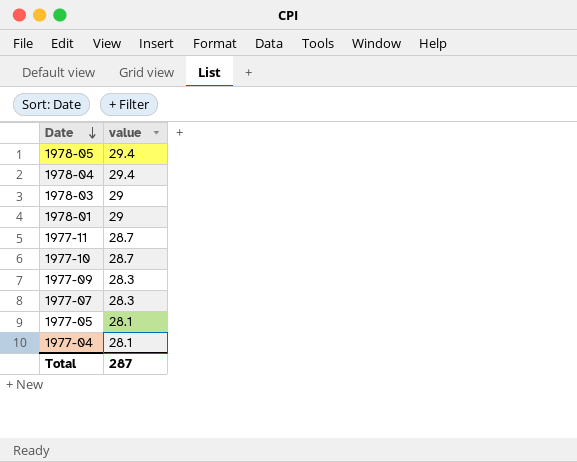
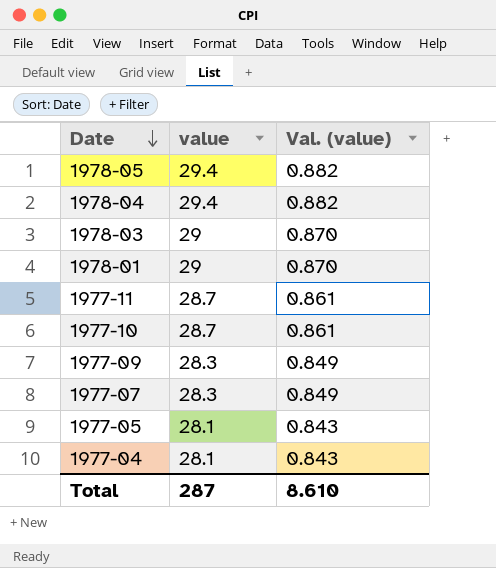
column Val. (value) | formula: none -> [value] * 0.03

